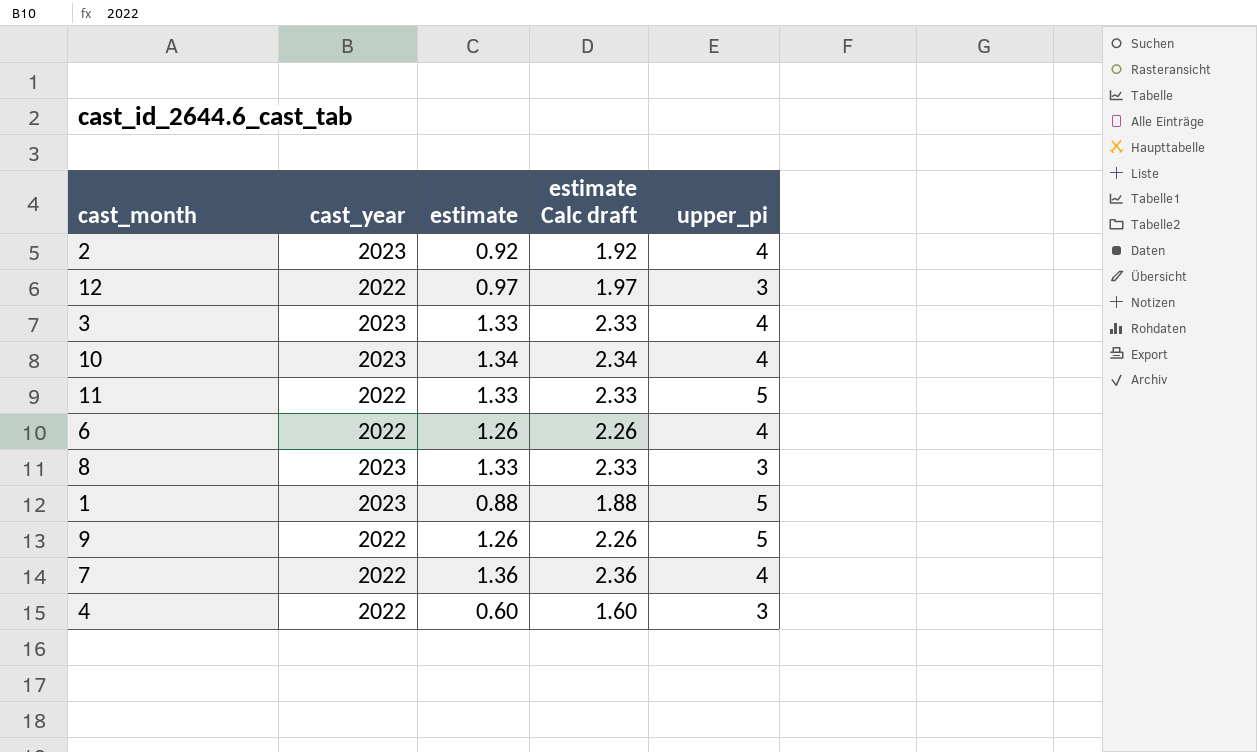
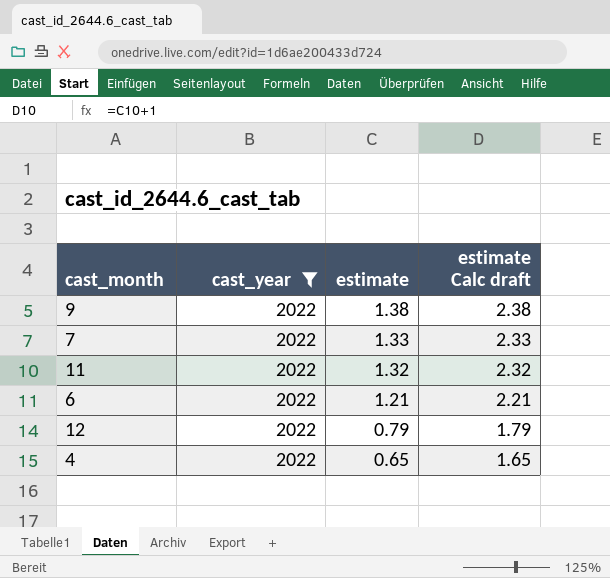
filter: none -> cast_year = 2022
row order: none -> estimate descending
column upper_pi | position: 5 -> none
9 | estimate: 1.26 -> 1.38
9 | estimate Calc draft: 2.26 -> 2.38
7 | estimate: 1.36 -> 1.33
7 | estimate Calc draft: 2.36 -> 2.33
11 | estimate: 1.33 -> 1.32
11 | estimate Calc draft: 2.33 -> 2.32
6 | estimate: 1.26 -> 1.21
6 | estimate Calc draft: 2.26 -> 2.21
12 | estimate: 0.97 -> 0.79
12 | estimate Calc draft: 1.97 -> 1.79
4 | estimate: 0.60 -> 0.65
4 | estimate Calc draft: 1.60 -> 1.65

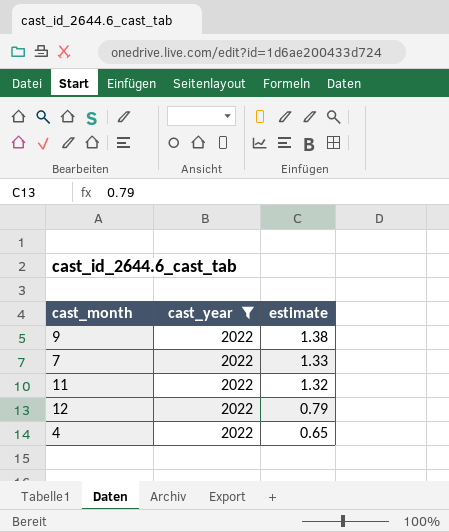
column estimate Calc draft | formula: [estimate] + 1 -> none
row 6: 2022 | 1.21 | 2.21 -> none

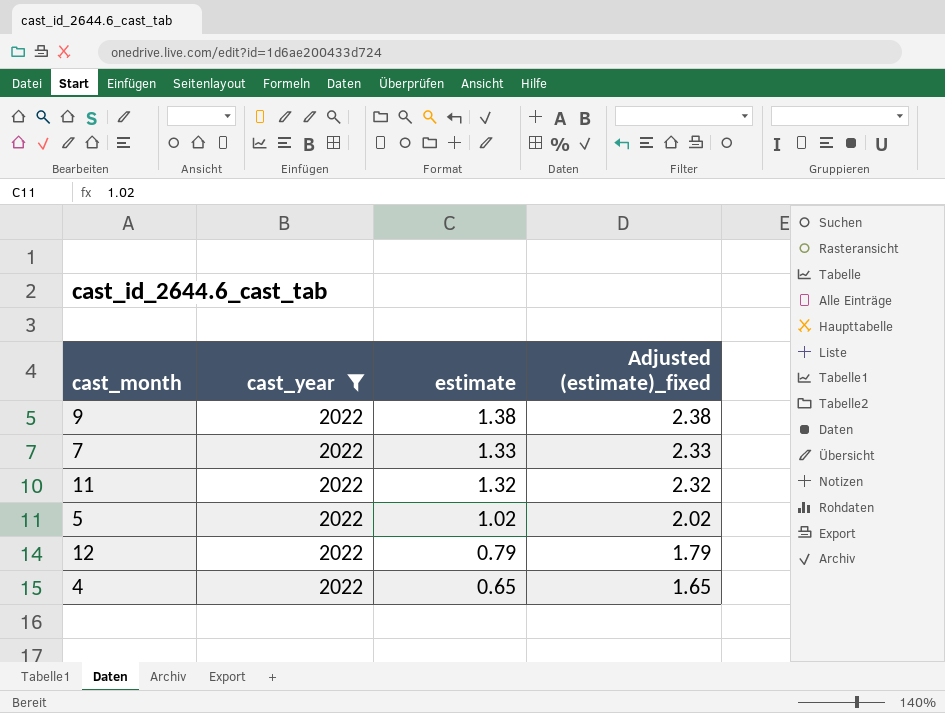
column Adjusted (estimate)_fixed | formula: none -> [estimate] + 1
row 5: none -> 2022 | 1.02 | 2.02

